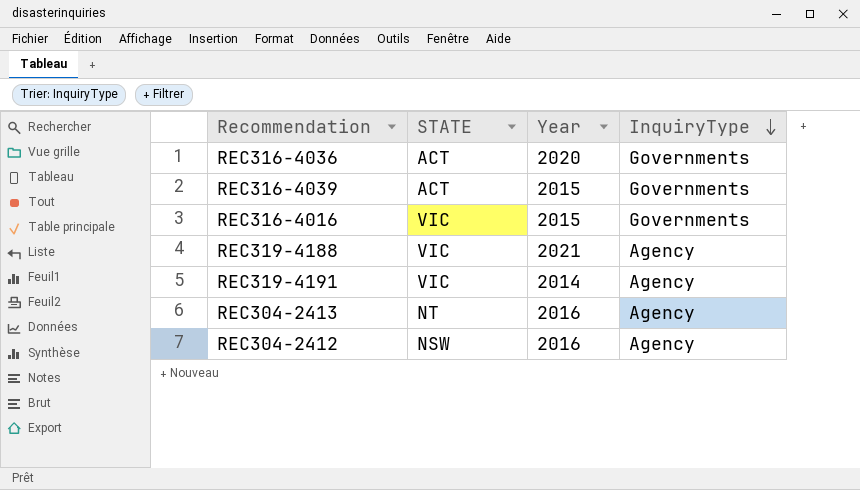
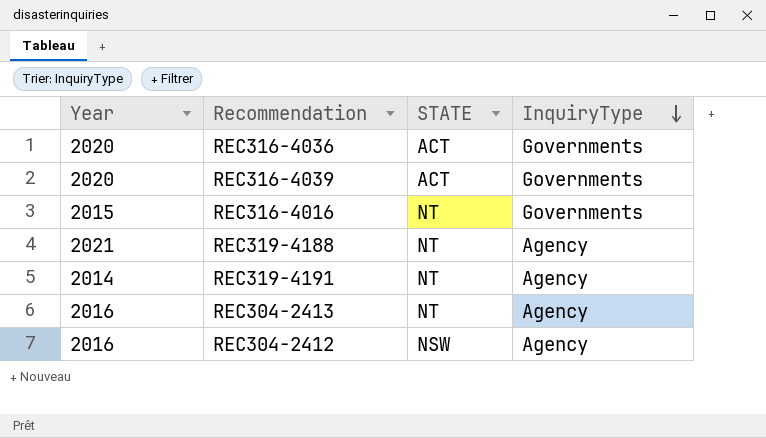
column Year | position: 3 -> 1
REC316-4039 | Year: 2015 -> 2020
REC316-4016 | STATE: VIC -> NT
REC319-4188 | STATE: VIC -> NT
REC319-4191 | STATE: VIC -> NT

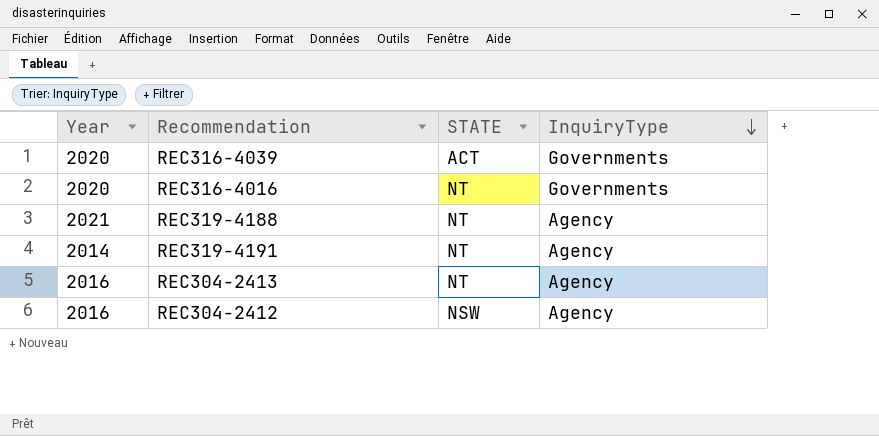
row REC316-4036: 2020 | ACT | Governments -> none
REC316-4016 | Year: 2015 -> 2020

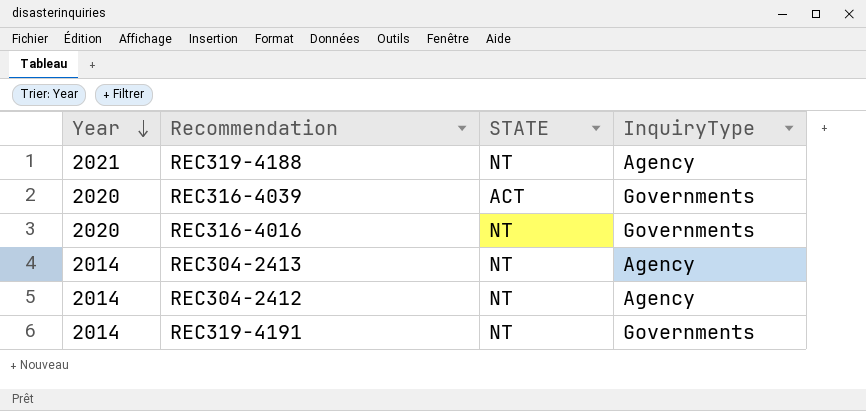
row order: InquiryType descending -> Year descending
REC304-2413 | Year: 2016 -> 2014
REC304-2412 | Year: 2016 -> 2014
REC304-2412 | STATE: NSW -> NT
REC319-4191 | InquiryType: Agency -> Governments

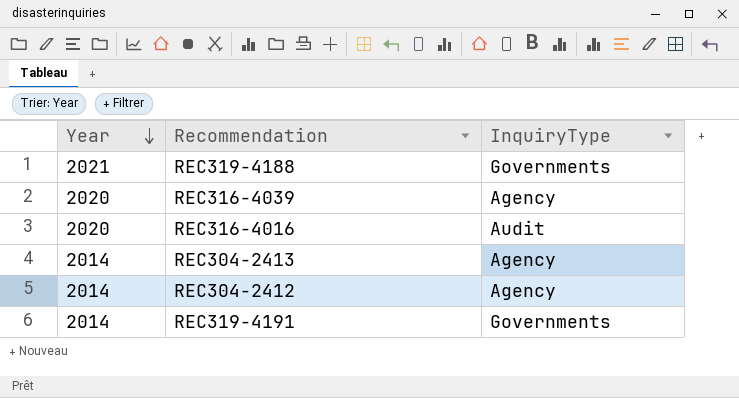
column STATE | position: 3 -> none
REC319-4188 | InquiryType: Agency -> Governments
REC316-4039 | InquiryType: Governments -> Agency
REC316-4016 | InquiryType: Governments -> Audit

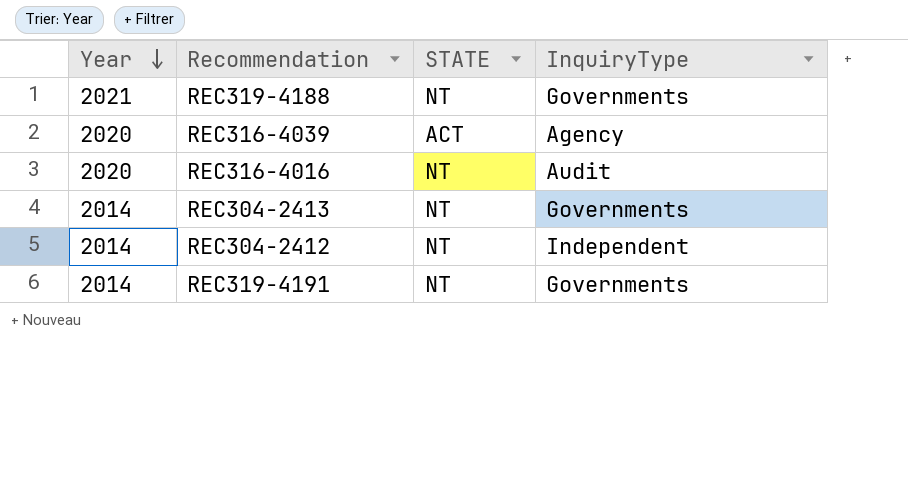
column STATE | position: none -> 3
REC304-2413 | InquiryType: Agency -> Governments
REC304-2412 | InquiryType: Agency -> Independent

